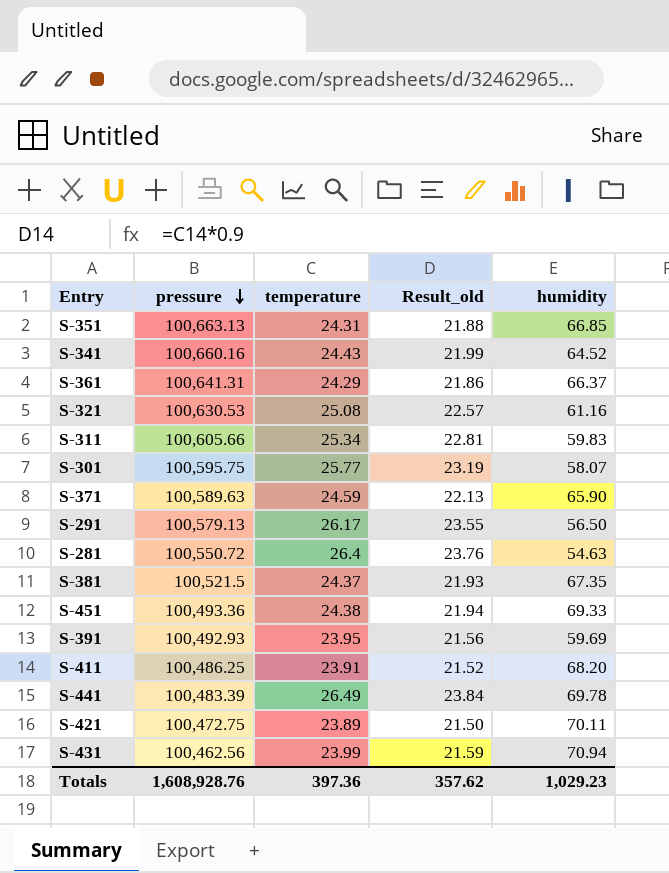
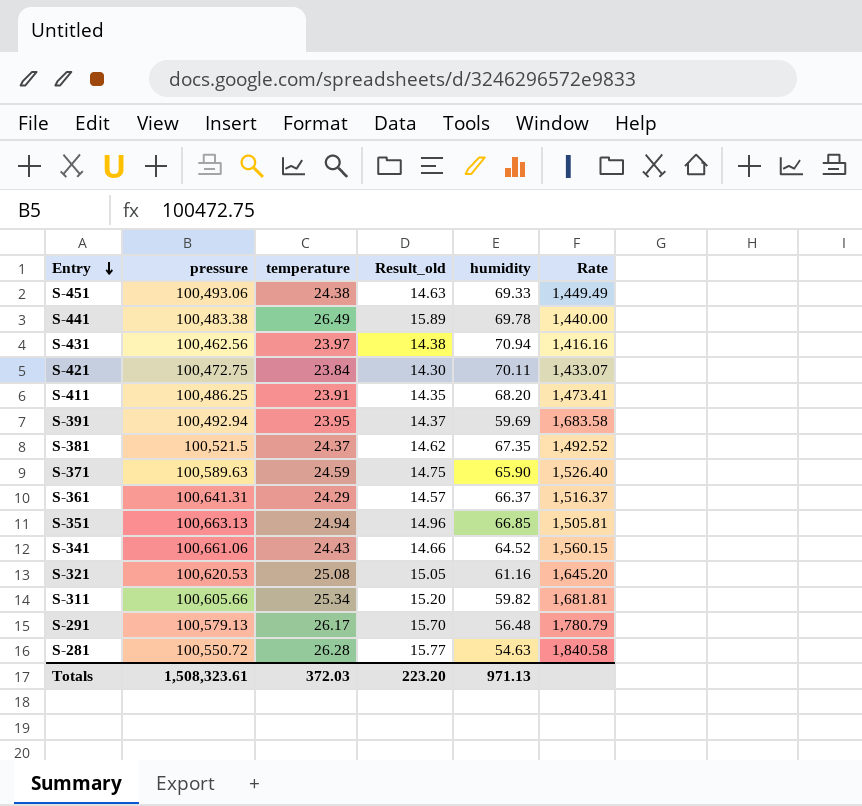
row order: pressure descending -> Entry descending
column Result_old | formula: [temperature] * 0.9 -> [temperature] * 0.6
column Rate | formula: none -> [pressure] / [humidity]
row S-301: 100,595.75 | 25.77 | 23.19 | 58.07 -> none
S-451 | pressure: 100,493.36 -> 100,493.06
S-441 | pressure: 100,483.39 -> 100,483.38
S-431 | temperature: 23.99 -> 23.97
S-421 | temperature: 23.89 -> 23.84
S-391 | pressure: 100,492.93 -> 100,492.94
S-351 | temperature: 24.31 -> 24.94
S-341 | pressure: 100,660.16 -> 100,661.06
S-321 | pressure: 100,630.53 -> 100,620.53
S-311 | humidity: 59.83 -> 59.82
S-291 | humidity: 56.50 -> 56.48
S-281 | temperature: 26.4 -> 26.28
Totals | pressure: 1,608,928.76 -> 1,508,323.61
Totals | temperature: 397.36 -> 372.03
Totals | Result_old: 357.62 -> 223.20
Totals | humidity: 1,029.23 -> 971.13

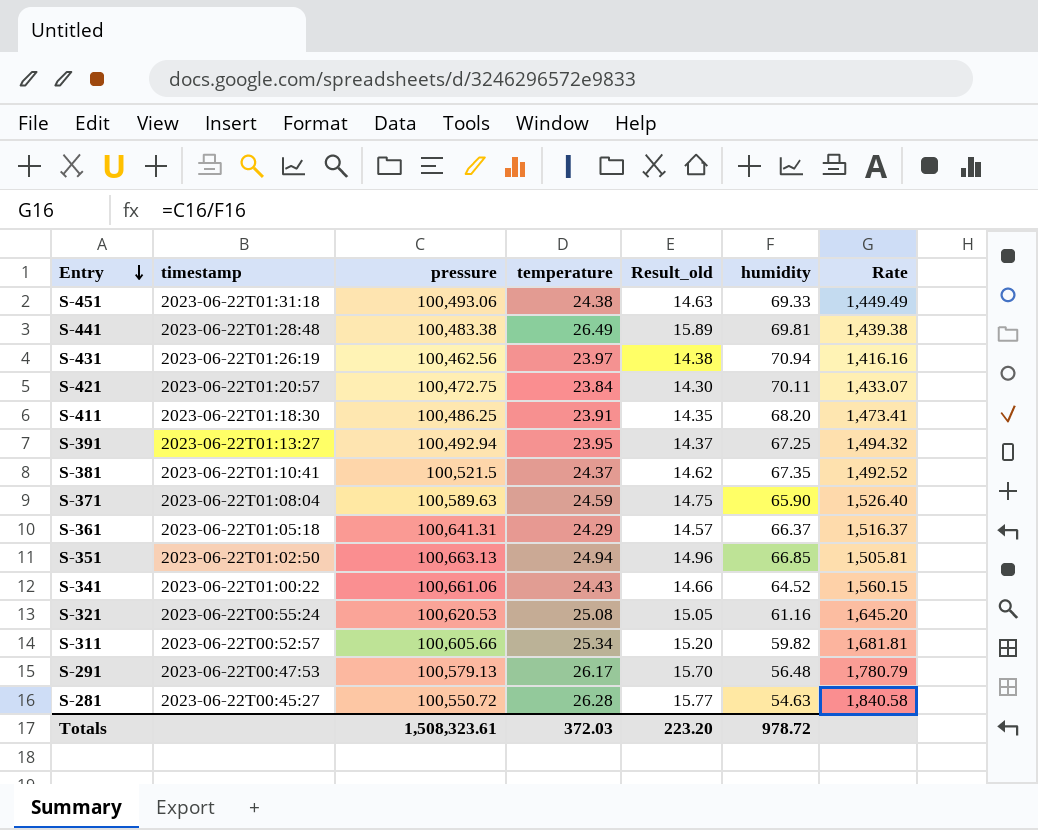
column timestamp | position: none -> 2
S-441 | humidity: 69.78 -> 69.81
S-441 | Rate: 1,440.00 -> 1,439.38
S-391 | humidity: 59.69 -> 67.25
S-391 | Rate: 1,683.58 -> 1,494.32
Totals | humidity: 971.13 -> 978.72

